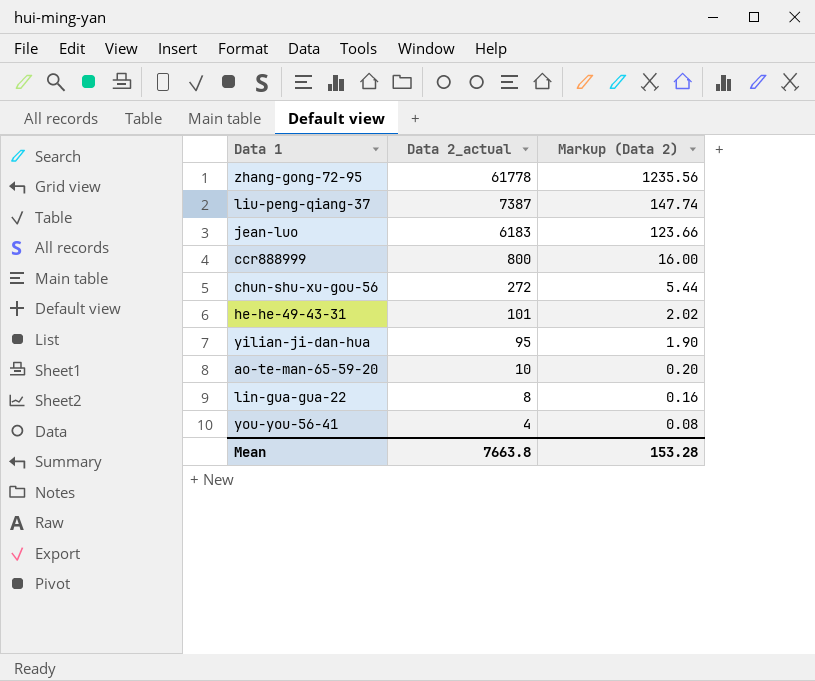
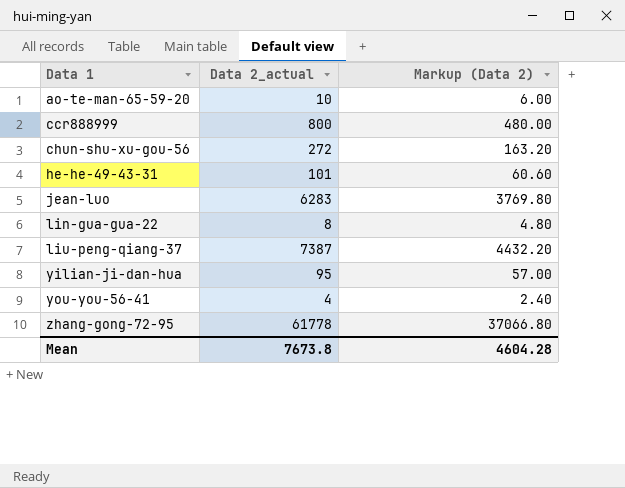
row order: Data 2_actual descending -> Data 1 ascending
column Markup (Data 2) | formula: [Data 2_actual] * 0.02 -> [Data 2_actual] * 0.6
jean-luo | Data 2_actual: 6183 -> 6283
Mean | Data 2_actual: 7663.8 -> 7673.8
Mean | Markup (Data 2): 153.28 -> 4604.28

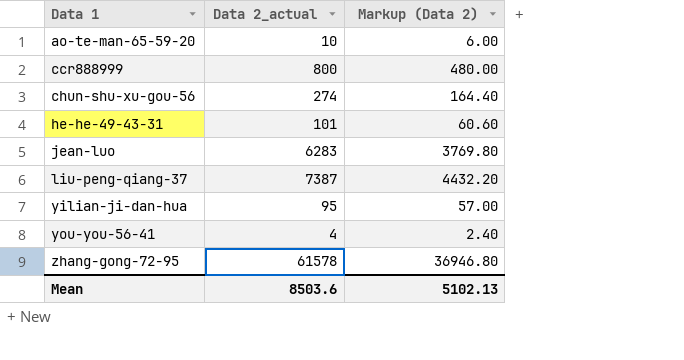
row lin-gua-gua-22: 8 | 4.80 -> none
chun-shu-xu-gou-56 | Data 2_actual: 272 -> 274
chun-shu-xu-gou-56 | Markup (Data 2): 163.20 -> 164.40
zhang-gong-72-95 | Data 2_actual: 61778 -> 61578
zhang-gong-72-95 | Markup (Data 2): 37066.80 -> 36946.80
Mean | Data 2_actual: 7673.8 -> 8503.6
Mean | Markup (Data 2): 4604.28 -> 5102.13

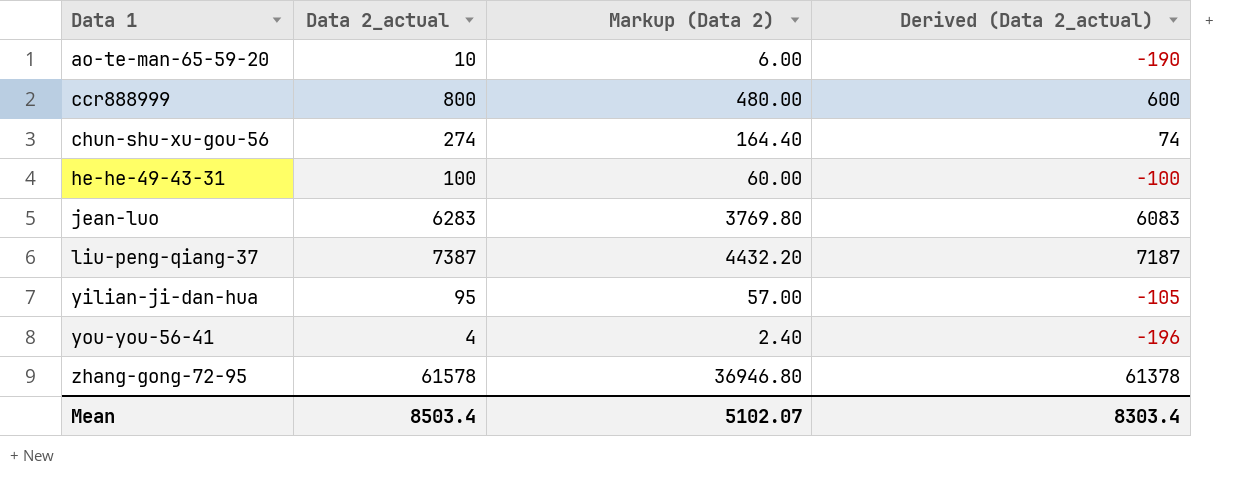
column Derived (Data 2_actual) | formula: none -> [Data 2_actual] - 200
he-he-49-43-31 | Data 2_actual: 101 -> 100
he-he-49-43-31 | Markup (Data 2): 60.60 -> 60.00
Mean | Data 2_actual: 8503.6 -> 8503.4
Mean | Markup (Data 2): 5102.13 -> 5102.07

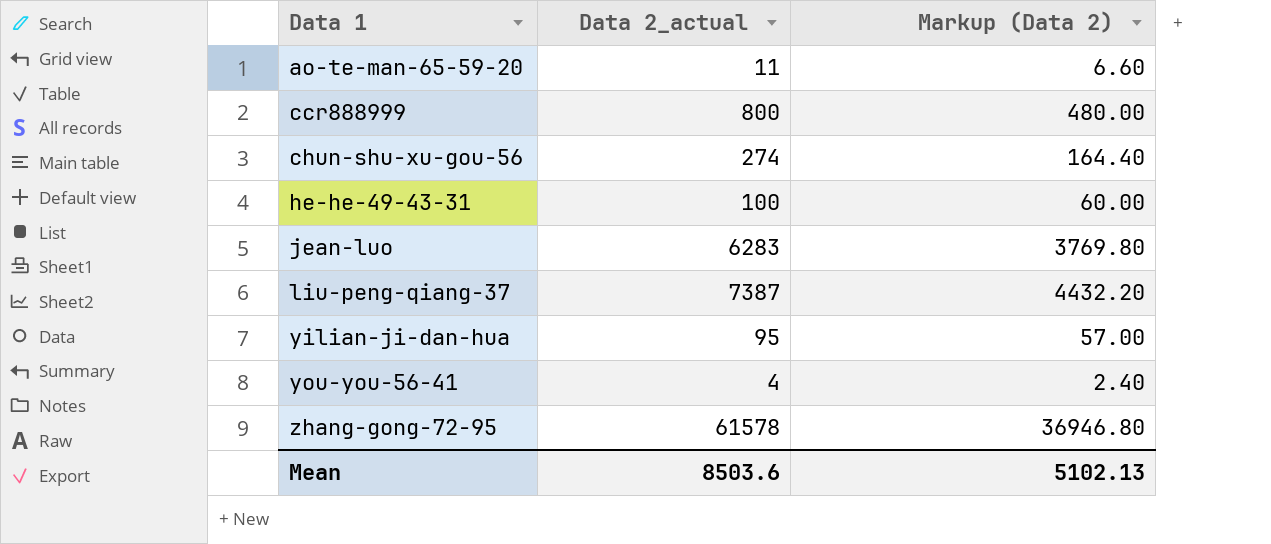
column Derived (Data 2_actual) | formula: [Data 2_actual] - 200 -> none
ao-te-man-65-59-20 | Data 2_actual: 10 -> 11
ao-te-man-65-59-20 | Markup (Data 2): 6.00 -> 6.60
Mean | Data 2_actual: 8503.4 -> 8503.6
Mean | Markup (Data 2): 5102.07 -> 5102.13

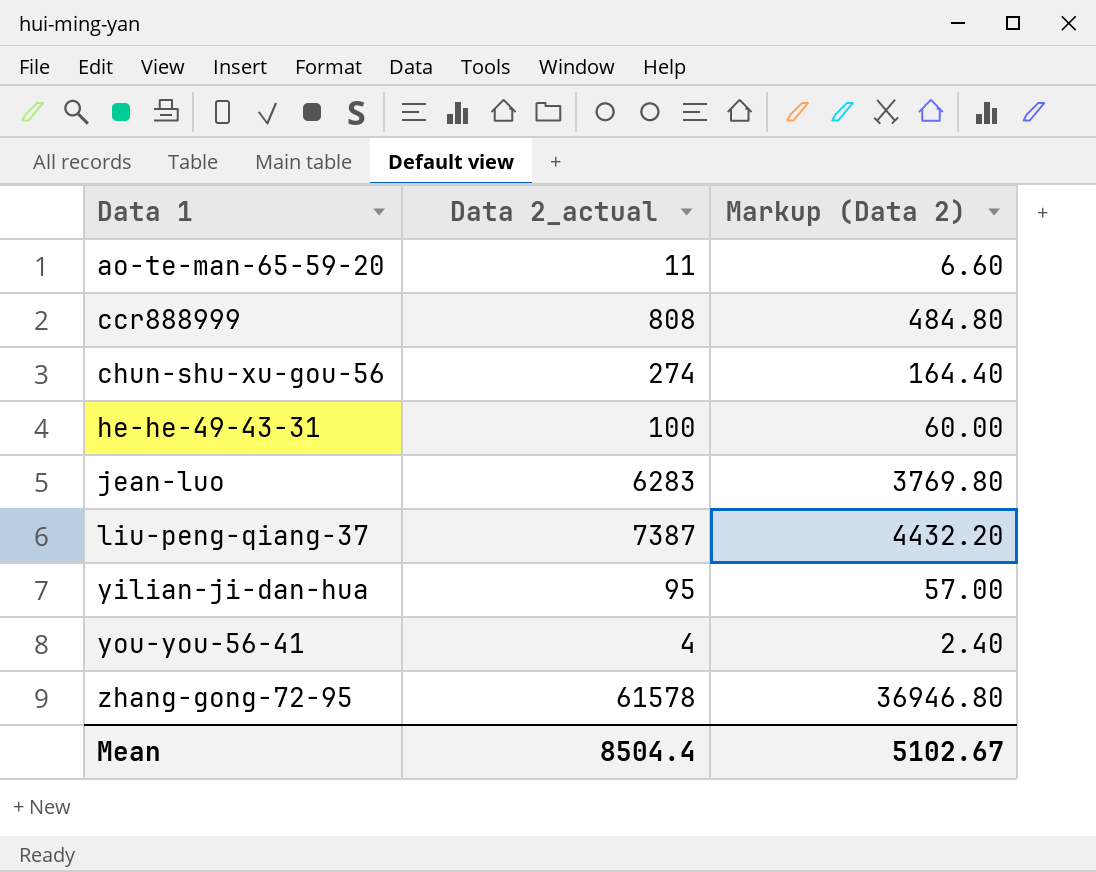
ccr888999 | Data 2_actual: 800 -> 808
ccr888999 | Markup (Data 2): 480.00 -> 484.80
Mean | Data 2_actual: 8503.6 -> 8504.4
Mean | Markup (Data 2): 5102.13 -> 5102.67

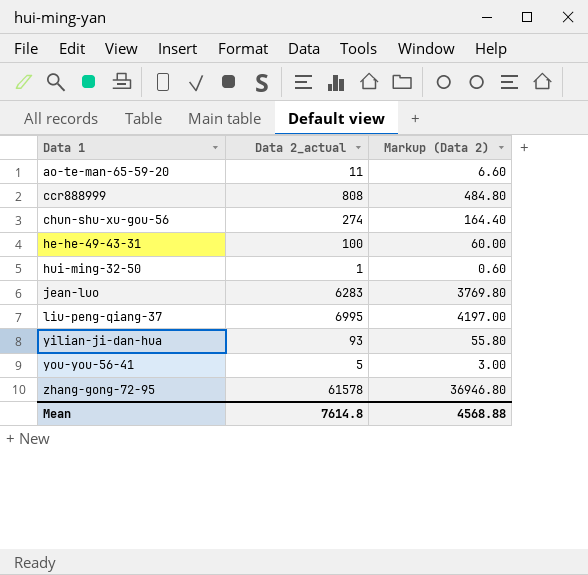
row hui-ming-32-50: none -> 1 | 0.60
liu-peng-qiang-37 | Data 2_actual: 7387 -> 6995
liu-peng-qiang-37 | Markup (Data 2): 4432.20 -> 4197.00
yilian-ji-dan-hua | Data 2_actual: 95 -> 93
yilian-ji-dan-hua | Markup (Data 2): 57.00 -> 55.80
you-you-56-41 | Data 2_actual: 4 -> 5
you-you-56-41 | Markup (Data 2): 2.40 -> 3.00
Mean | Data 2_actual: 8504.4 -> 7614.8
Mean | Markup (Data 2): 5102.67 -> 4568.88

